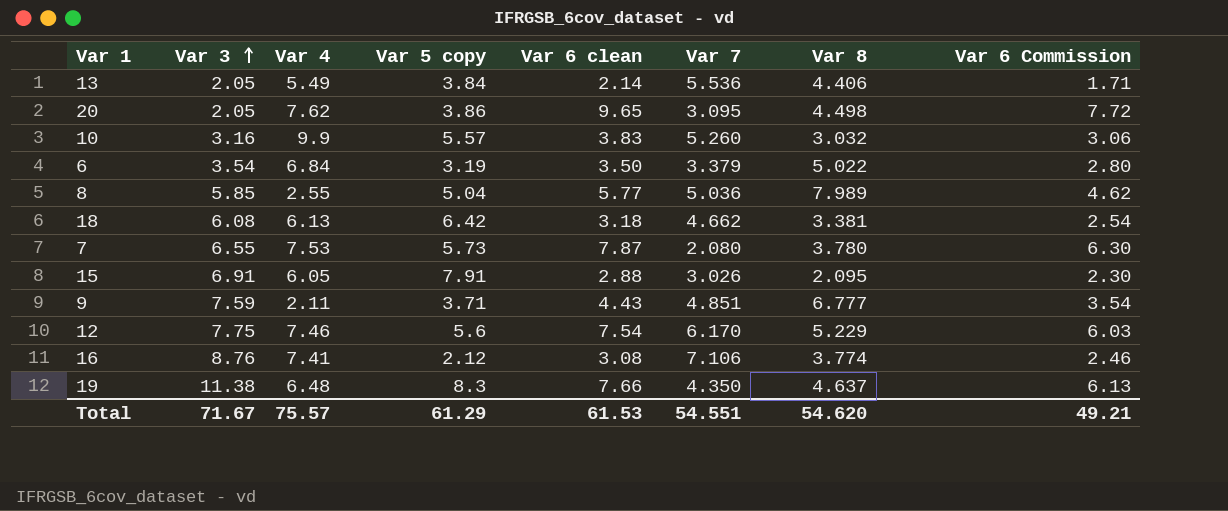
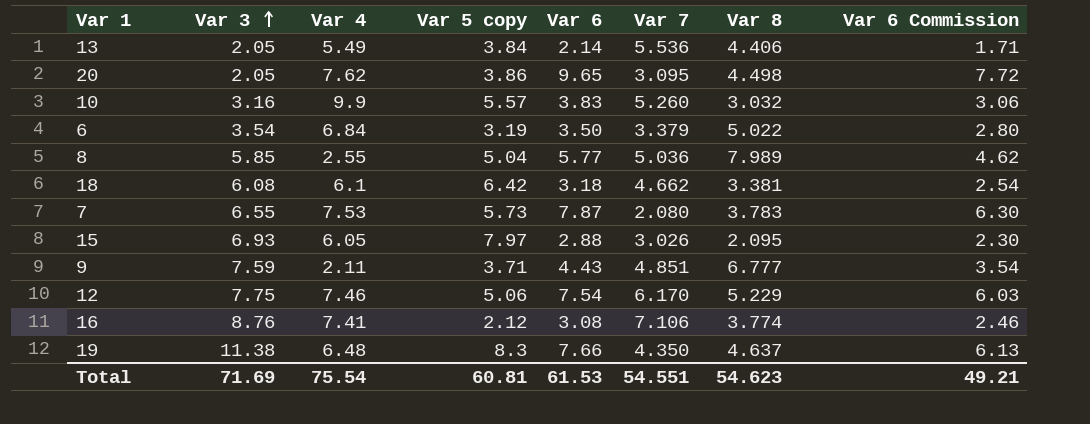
column name: Var 6 clean -> Var 6
18 | Var 4: 6.13 -> 6.1
7 | Var 8: 3.780 -> 3.783
15 | Var 3: 6.91 -> 6.93
15 | Var 5 copy: 7.91 -> 7.97
12 | Var 5 copy: 5.6 -> 5.06
Total | Var 3: 71.67 -> 71.69
Total | Var 4: 75.57 -> 75.54
Total | Var 5 copy: 61.29 -> 60.81
Total | Var 8: 54.620 -> 54.623

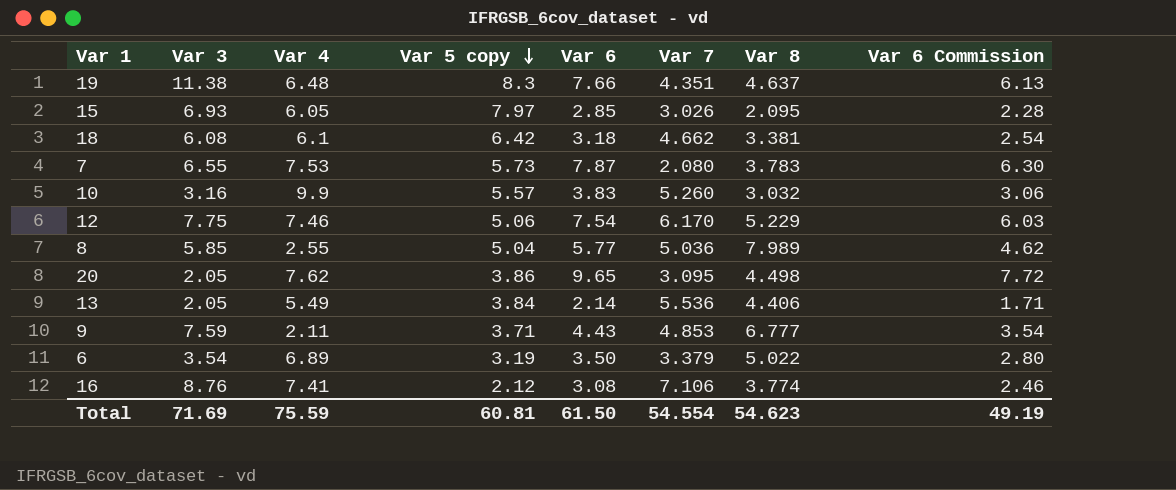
row order: Var 3 ascending -> Var 5 copy descending
19 | Var 7: 4.350 -> 4.351
15 | Var 6: 2.88 -> 2.85
15 | Var 6 Commission: 2.30 -> 2.28
9 | Var 7: 4.851 -> 4.853
6 | Var 4: 6.84 -> 6.89
Total | Var 4: 75.54 -> 75.59
Total | Var 6: 61.53 -> 61.50
Total | Var 7: 54.551 -> 54.554
Total | Var 6 Commission: 49.21 -> 49.19

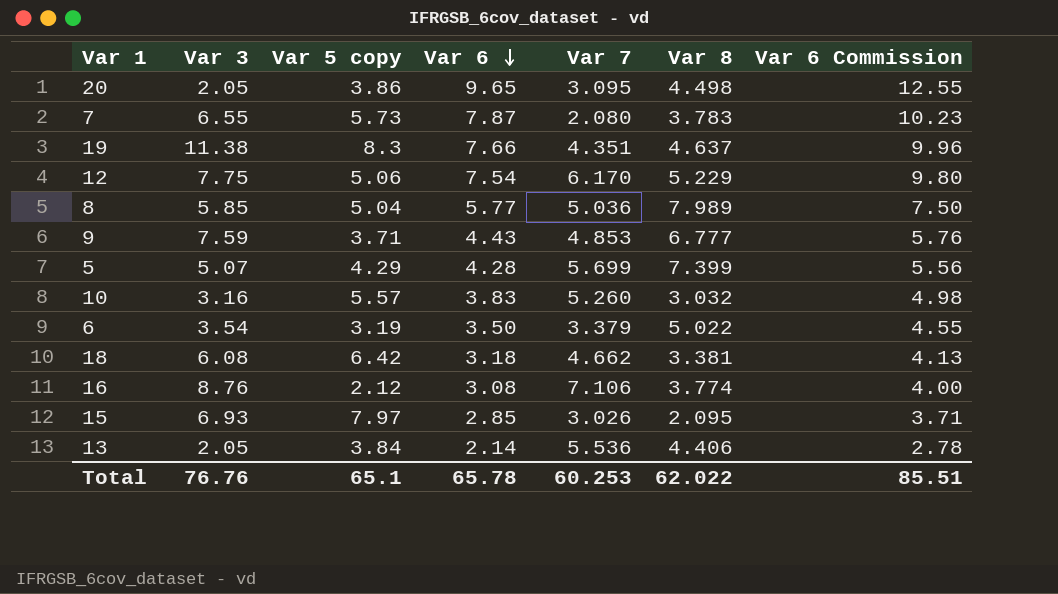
row order: Var 5 copy descending -> Var 6 descending
column Var 4 | position: 3 -> none
column Var 6 Commission | formula: [Var 6] * 0.8 -> [Var 6] * 1.3
row 5: none -> 5.07 | 4.29 | 4.28 | 5.699 | 7.399 | 5.56
Total | Var 3: 71.69 -> 76.76
Total | Var 5 copy: 60.81 -> 65.1
Total | Var 6: 61.50 -> 65.78
Total | Var 7: 54.554 -> 60.253
Total | Var 8: 54.623 -> 62.022
Total | Var 6 Commission: 49.19 -> 85.51

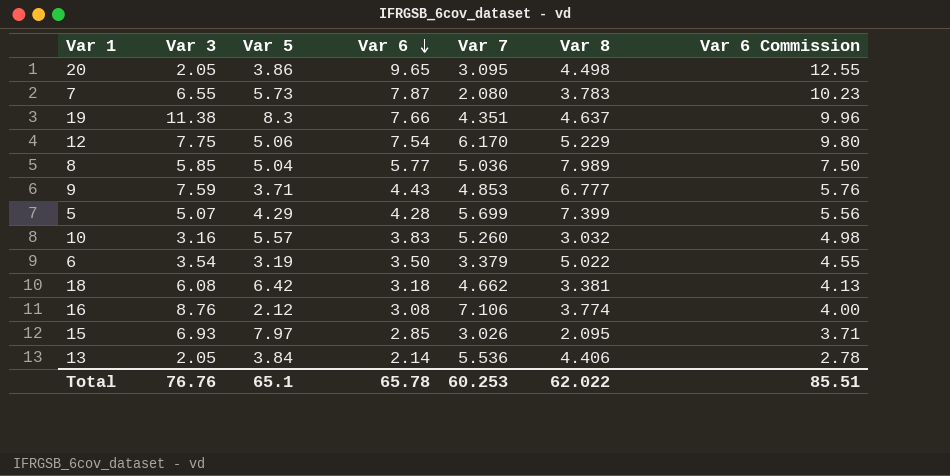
column name: Var 5 copy -> Var 5

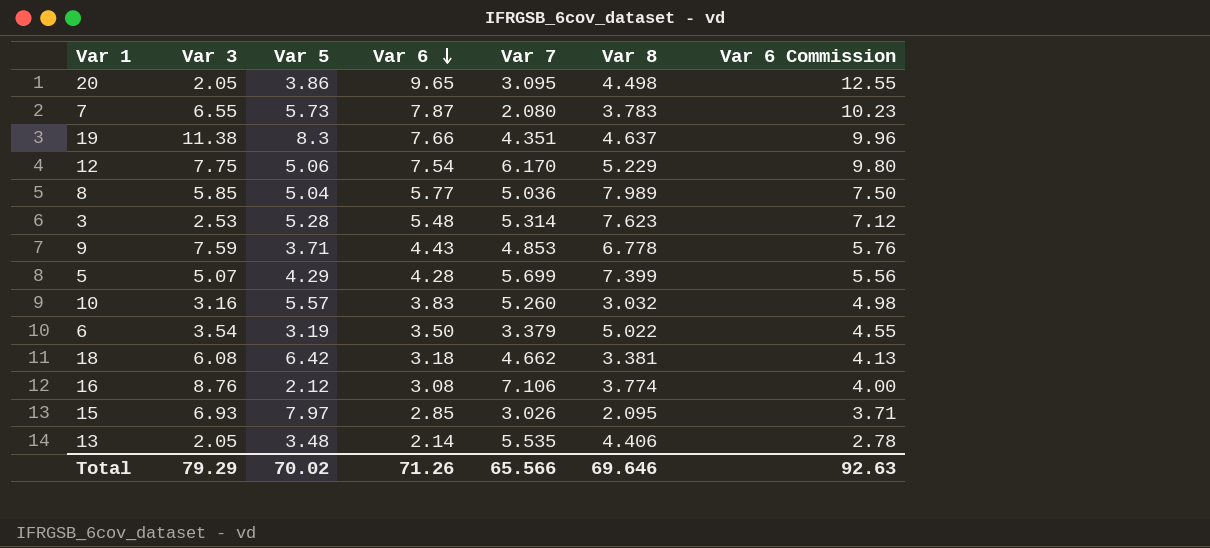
row 3: none -> 2.53 | 5.28 | 5.48 | 5.314 | 7.623 | 7.12
9 | Var 8: 6.777 -> 6.778
13 | Var 5: 3.84 -> 3.48
13 | Var 7: 5.536 -> 5.535
Total | Var 3: 76.76 -> 79.29
Total | Var 5: 65.1 -> 70.02
Total | Var 6: 65.78 -> 71.26
Total | Var 7: 60.253 -> 65.566
Total | Var 8: 62.022 -> 69.646
Total | Var 6 Commission: 85.51 -> 92.63

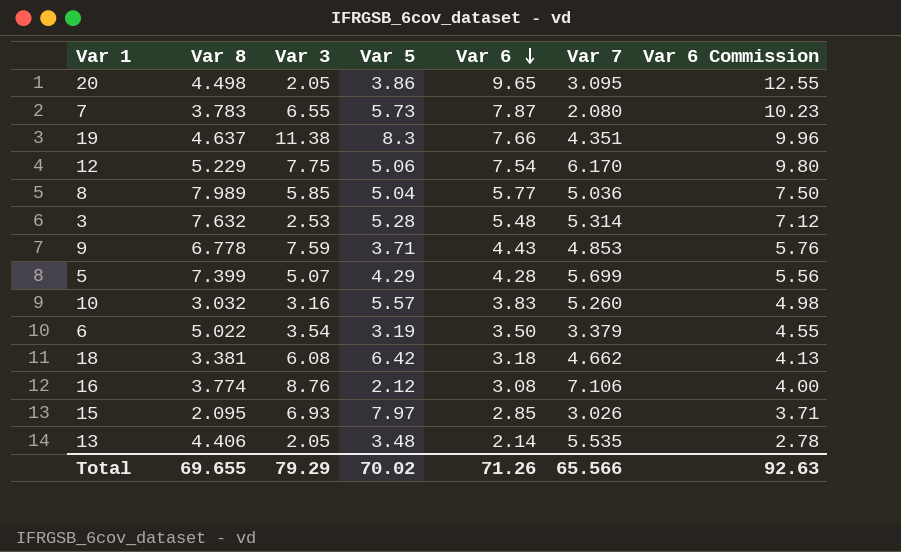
column Var 8 | position: 6 -> 2
3 | Var 8: 7.623 -> 7.632
Total | Var 8: 69.646 -> 69.655

